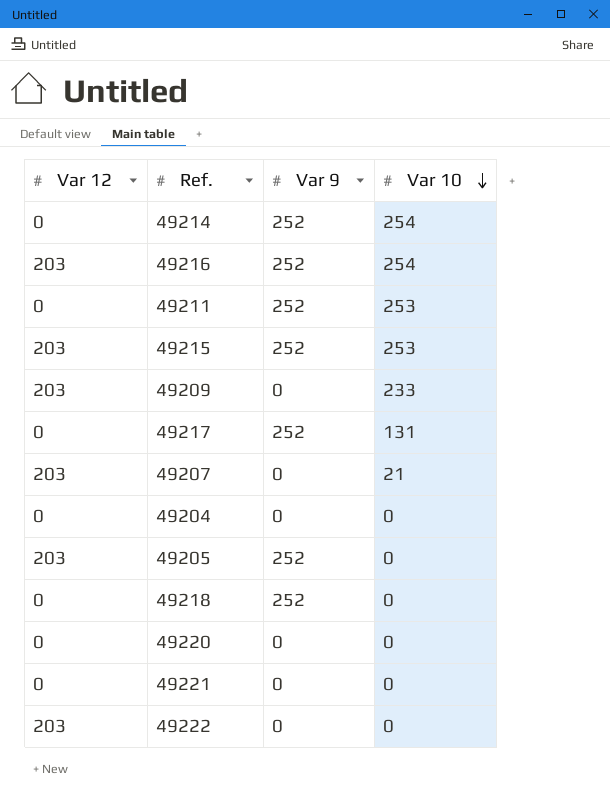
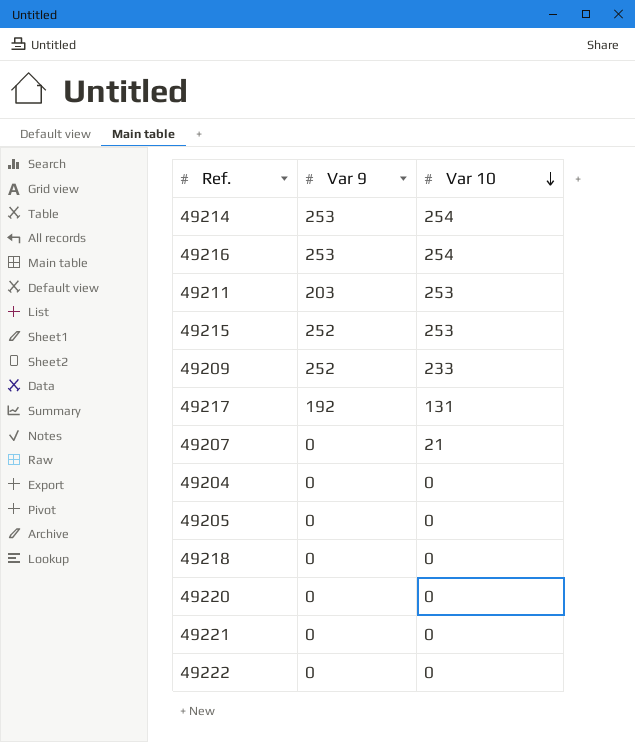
column Var 12 | position: 1 -> none
49214 | Var 9: 252 -> 253
49216 | Var 9: 252 -> 253
49211 | Var 9: 252 -> 203
49209 | Var 9: 0 -> 252
49217 | Var 9: 252 -> 192
49205 | Var 9: 252 -> 0
49218 | Var 9: 252 -> 0

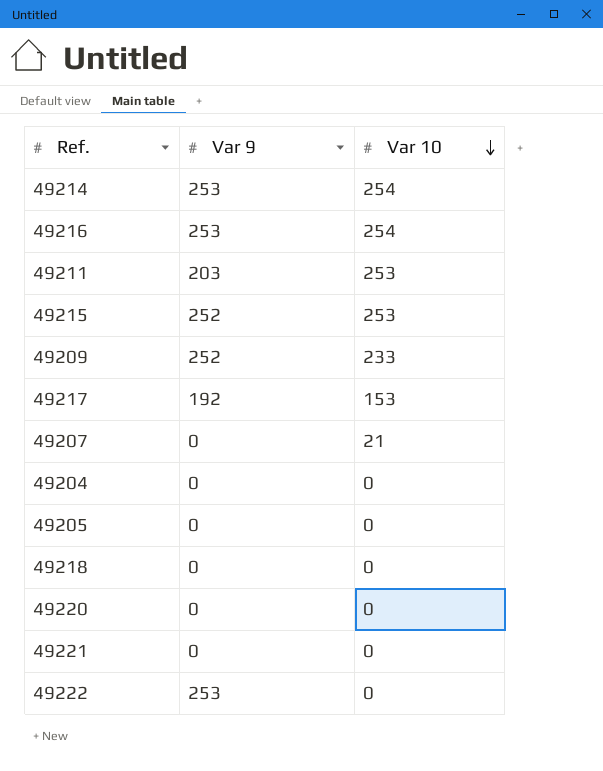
49217 | Var 10: 131 -> 153
49222 | Var 9: 0 -> 253

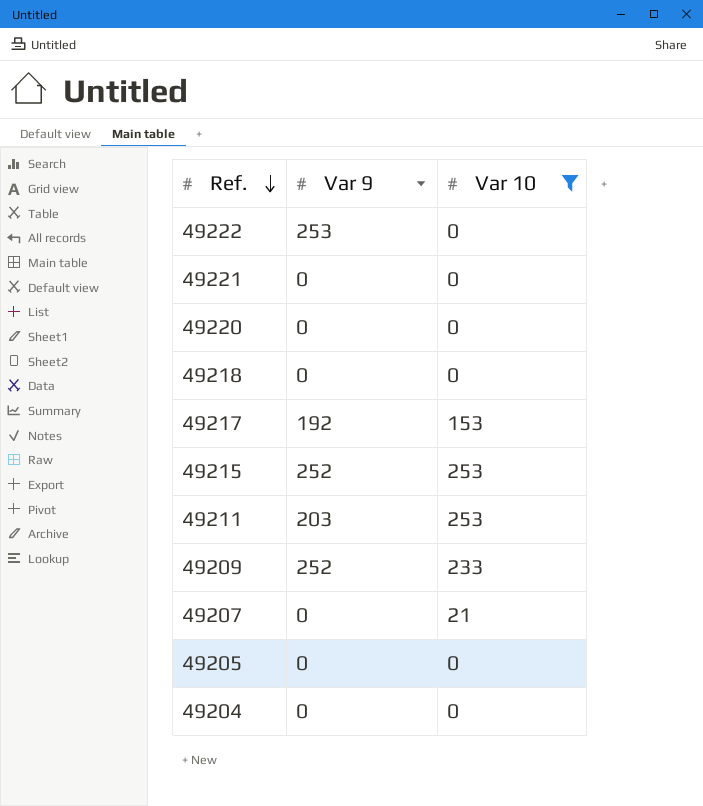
filter: none -> Var 10 != 254
row order: Var 10 descending -> Ref. descending

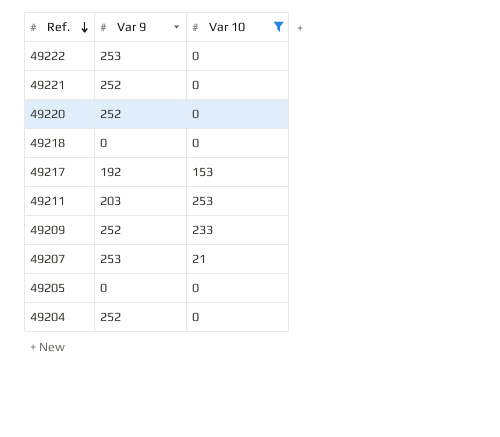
row 49215: 252 | 253 -> none
49221 | Var 9: 0 -> 252
49220 | Var 9: 0 -> 252
49207 | Var 9: 0 -> 253
49204 | Var 9: 0 -> 252

